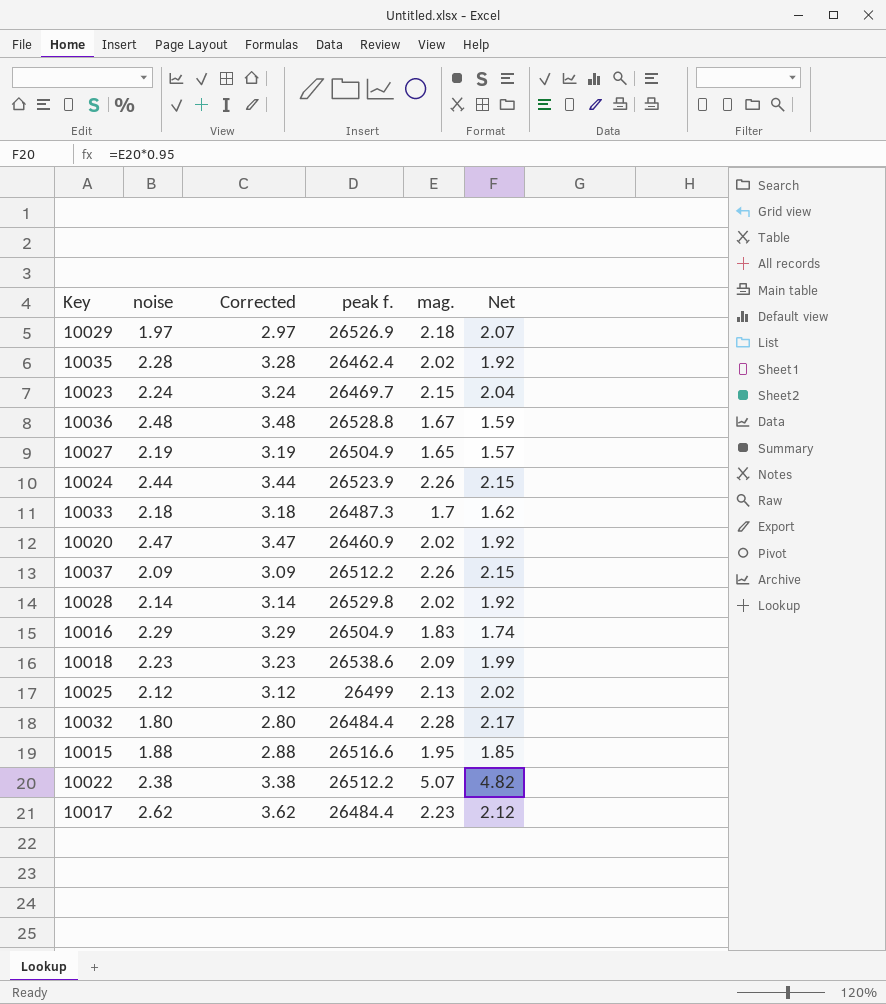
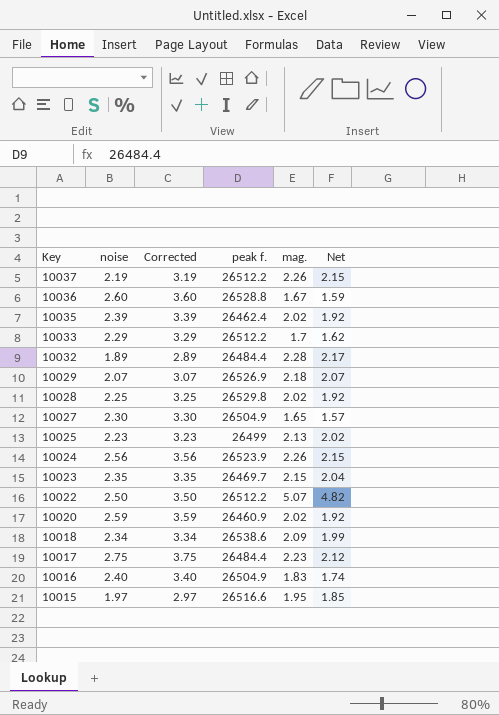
row order: none -> Key descending
10037 | noise: 2.09 -> 2.19
10037 | Corrected: 3.09 -> 3.19
10036 | noise: 2.48 -> 2.60
10036 | Corrected: 3.48 -> 3.60
10035 | noise: 2.28 -> 2.39
10035 | Corrected: 3.28 -> 3.39
10033 | noise: 2.18 -> 2.29
10033 | Corrected: 3.18 -> 3.29
10033 | peak f.: 26487.3 -> 26512.2
10032 | noise: 1.80 -> 1.89
10032 | Corrected: 2.80 -> 2.89
10029 | noise: 1.97 -> 2.07
10029 | Corrected: 2.97 -> 3.07
10028 | noise: 2.14 -> 2.25
10028 | Corrected: 3.14 -> 3.25
10027 | noise: 2.19 -> 2.30
10027 | Corrected: 3.19 -> 3.30
10025 | noise: 2.12 -> 2.23
10025 | Corrected: 3.12 -> 3.23
10024 | noise: 2.44 -> 2.56
10024 | Corrected: 3.44 -> 3.56
10023 | noise: 2.24 -> 2.35
10023 | Corrected: 3.24 -> 3.35
10022 | noise: 2.38 -> 2.50
10022 | Corrected: 3.38 -> 3.50
10020 | noise: 2.47 -> 2.59
10020 | Corrected: 3.47 -> 3.59
10018 | noise: 2.23 -> 2.34
10018 | Corrected: 3.23 -> 3.34
10017 | noise: 2.62 -> 2.75
10017 | Corrected: 3.62 -> 3.75
10016 | noise: 2.29 -> 2.40
10016 | Corrected: 3.29 -> 3.40
10015 | noise: 1.88 -> 1.97
10015 | Corrected: 2.88 -> 2.97

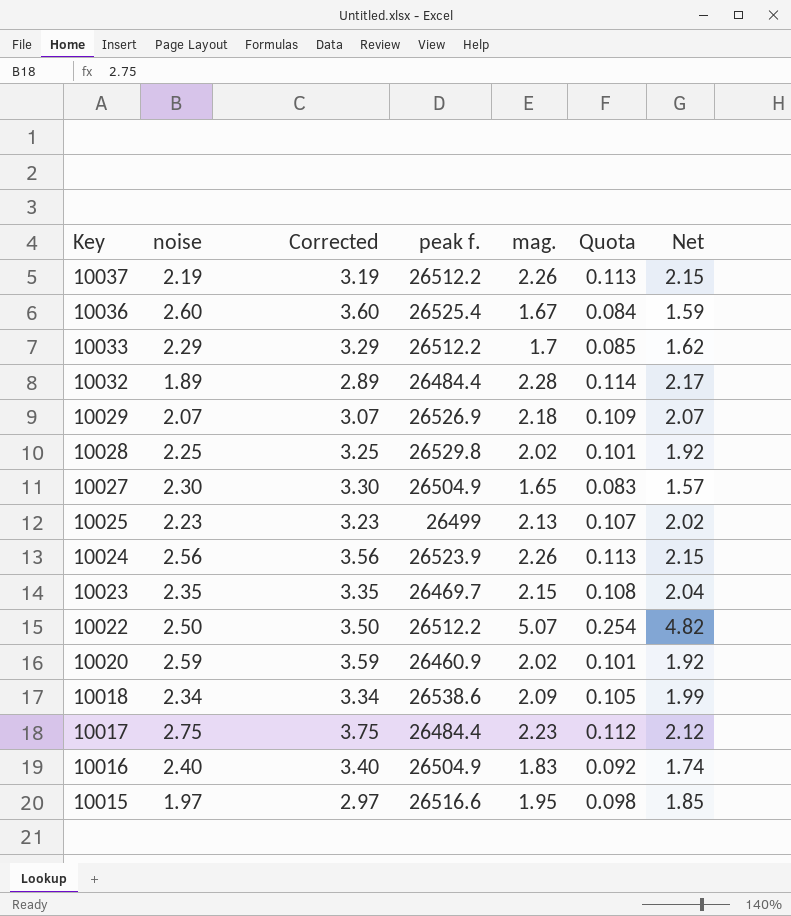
column Quota | formula: none -> [mag.] * 0.05
row 10035: 2.39 | 3.39 | 26462.4 | 2.02 | 1.92 -> none
10036 | peak f.: 26528.8 -> 26525.4

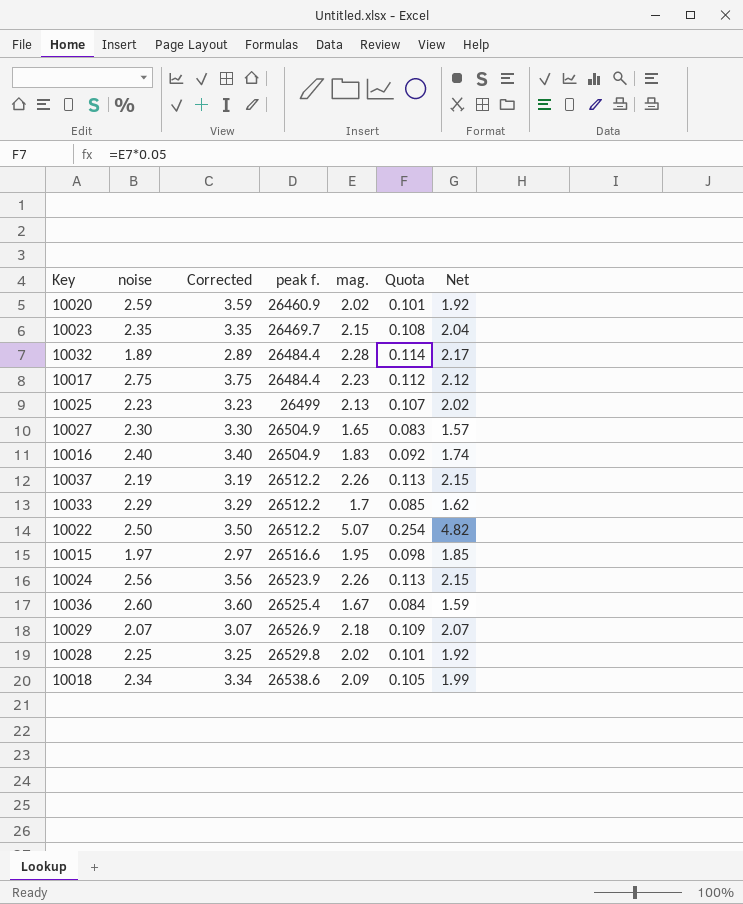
row order: Key descending -> peak f. ascending

